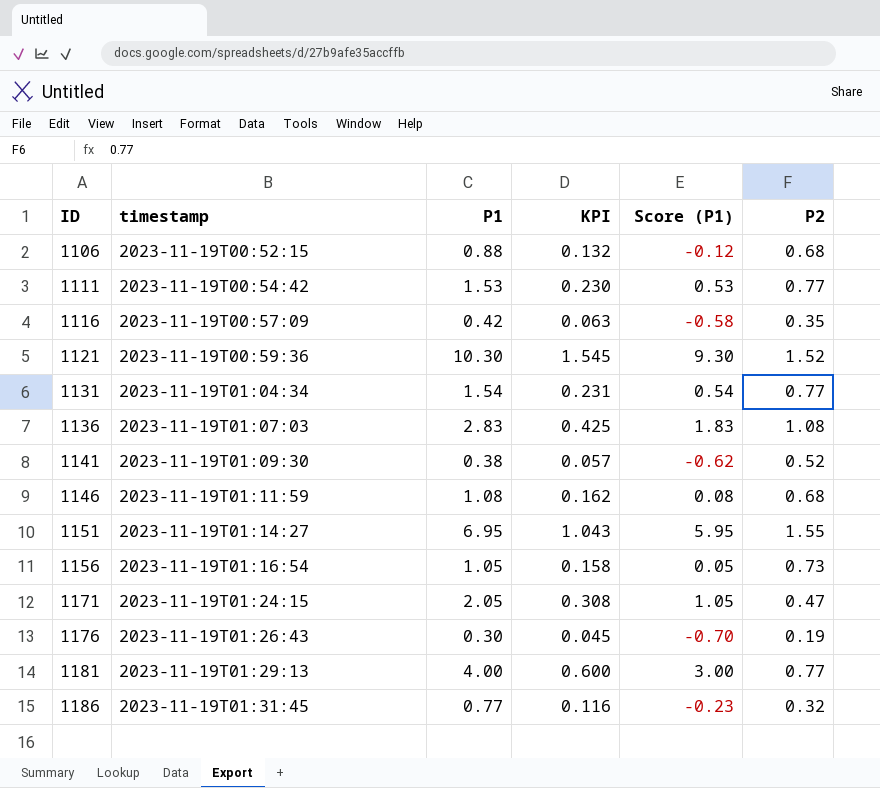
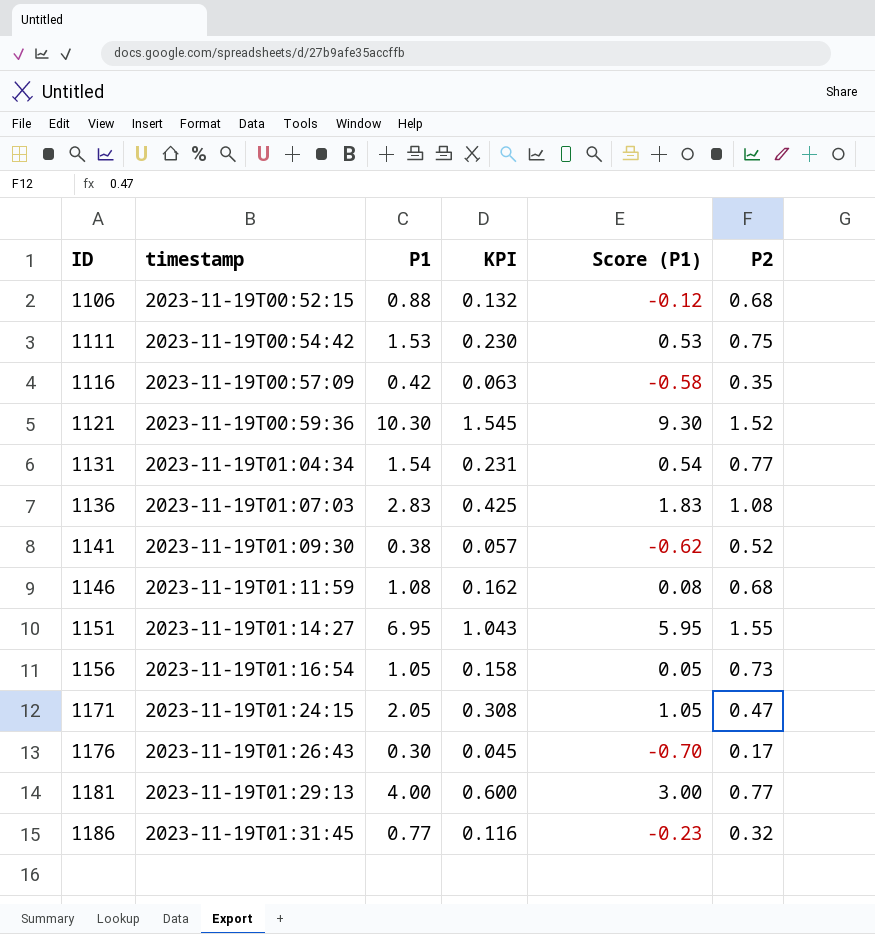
1111 | P2: 0.77 -> 0.75
1176 | P2: 0.19 -> 0.17

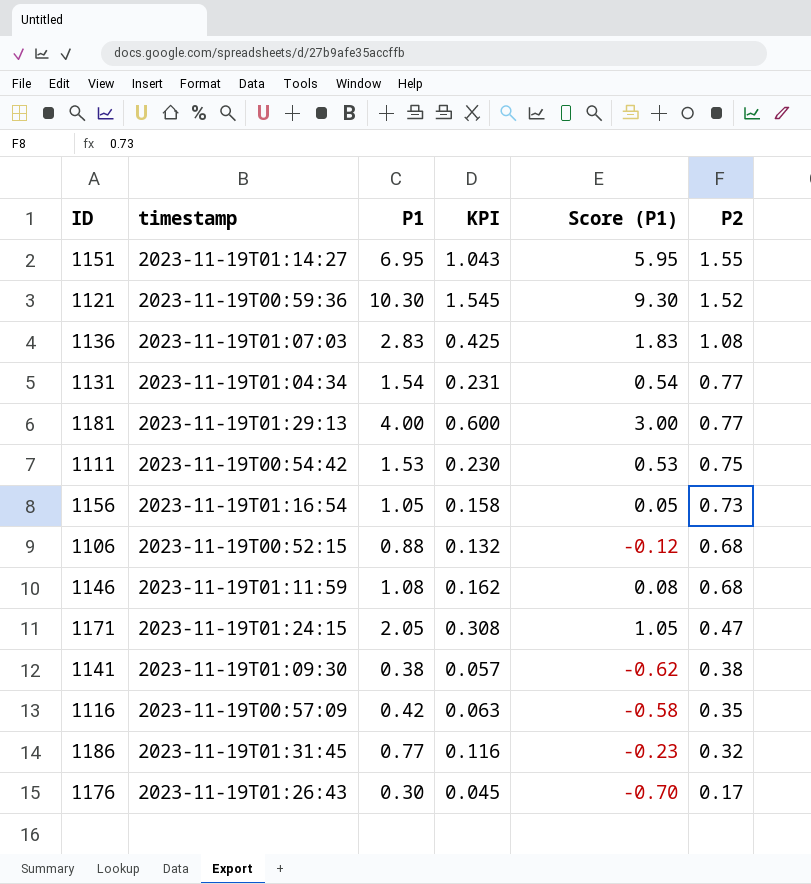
row order: ID ascending -> P2 descending
1141 | P2: 0.52 -> 0.38

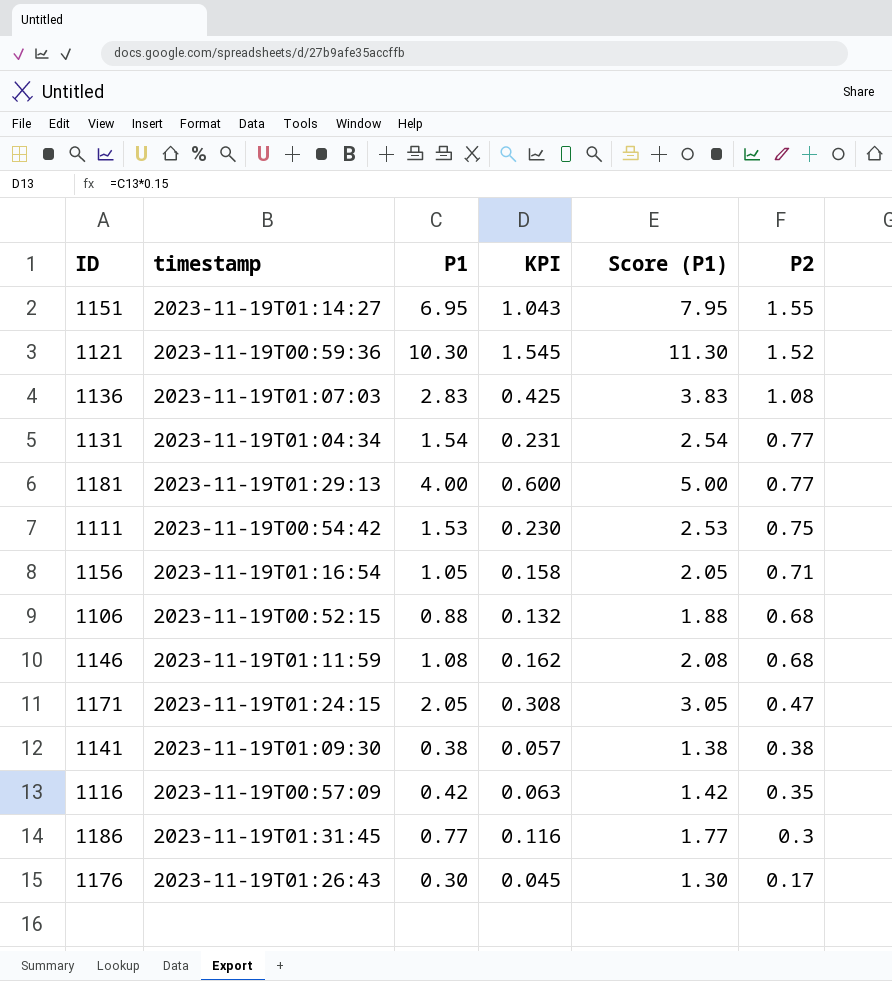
column Score (P1) | formula: [P1] - 1 -> [P1] + 1
1156 | P2: 0.73 -> 0.71
1186 | P2: 0.32 -> 0.3

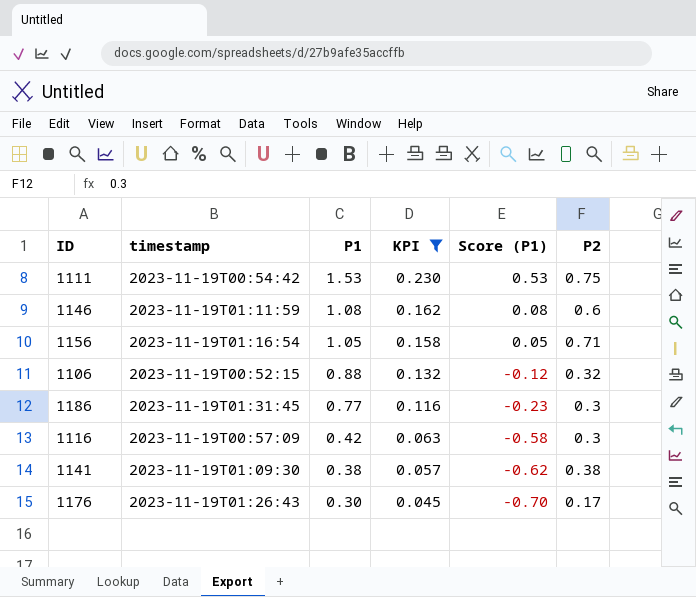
filter: none -> KPI <= 0.230
row order: P2 descending -> P1 descending
column Score (P1) | formula: [P1] + 1 -> [P1] - 1
1146 | P2: 0.68 -> 0.6
1106 | P2: 0.68 -> 0.32
1116 | P2: 0.35 -> 0.3

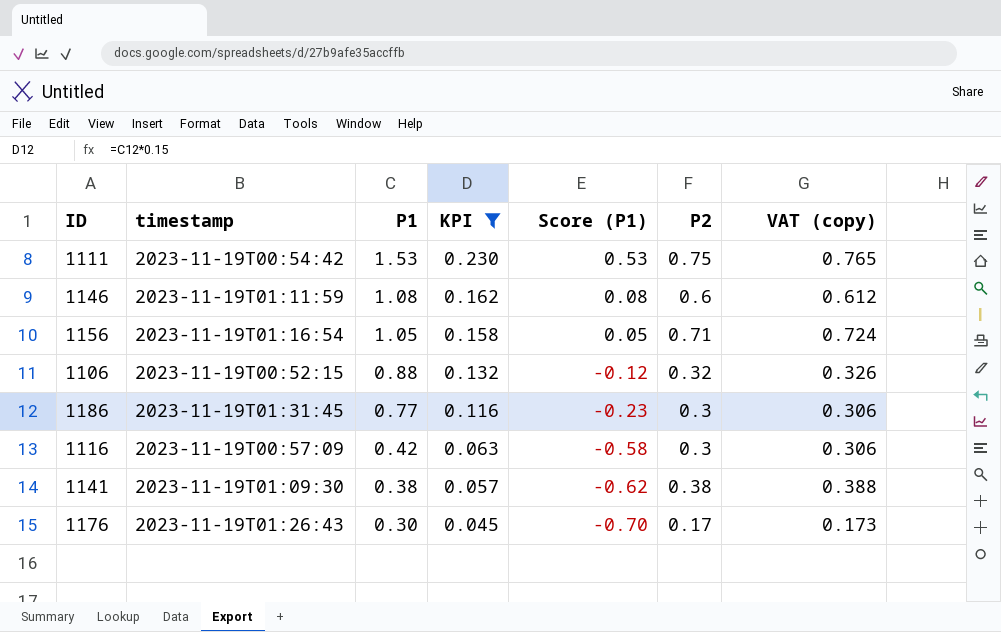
column VAT (copy) | formula: none -> [P2] * 1.02

